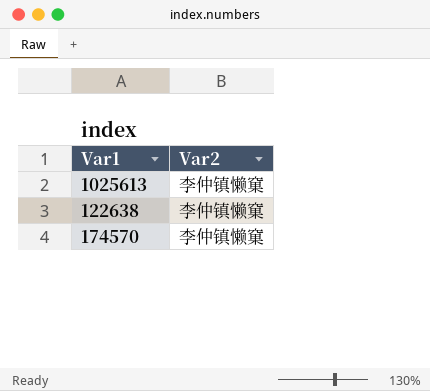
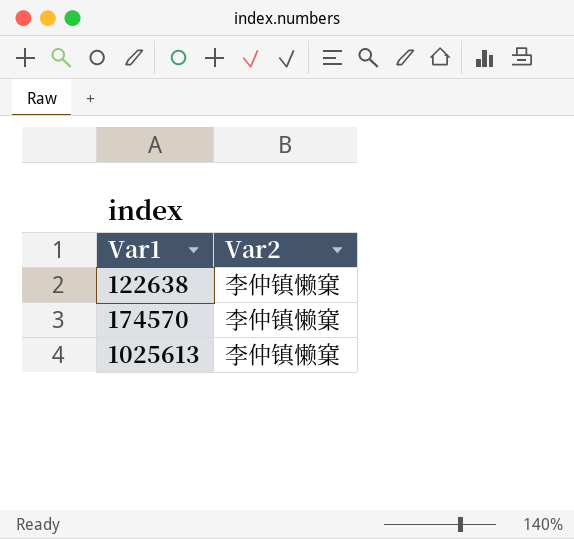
row order: none -> Var1 ascending

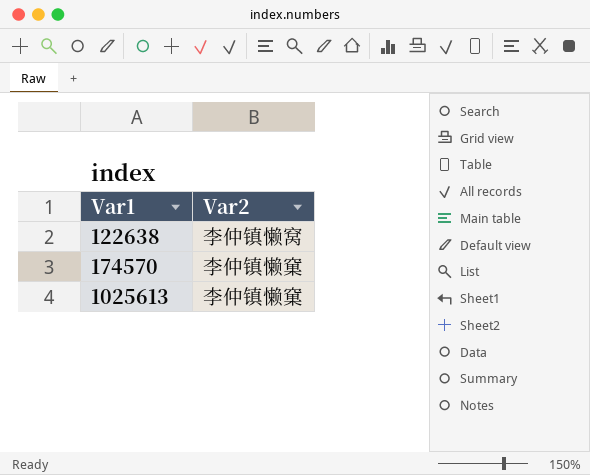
122638 | Var2: 李仲镇懒窠 -> 李仲镇懒窝

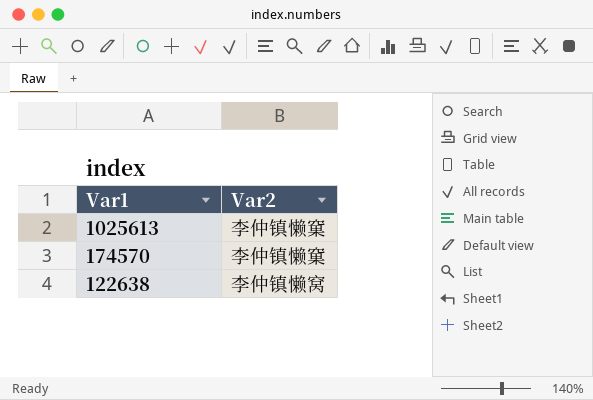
row order: Var1 ascending -> Var1 descending

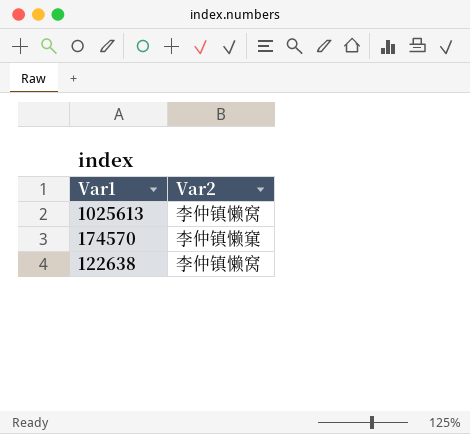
1025613 | Var2: 李仲镇懒窠 -> 李仲镇懒窝

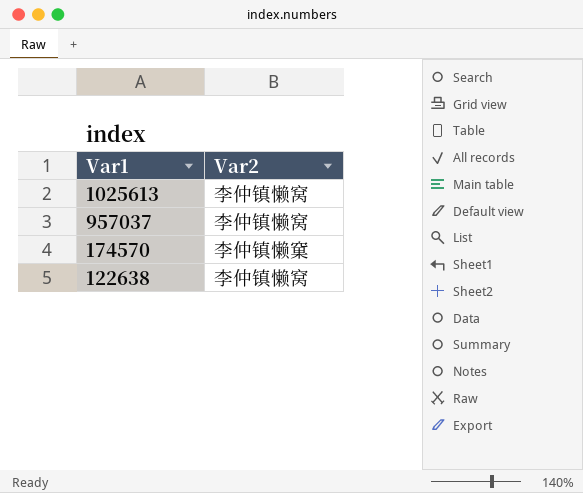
row 957037: none -> 李仲镇懒窝

